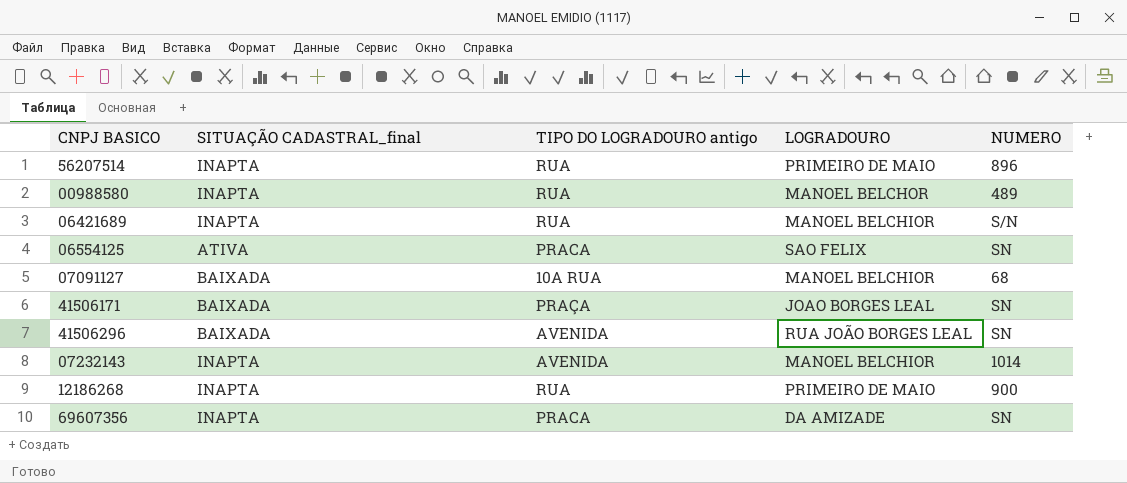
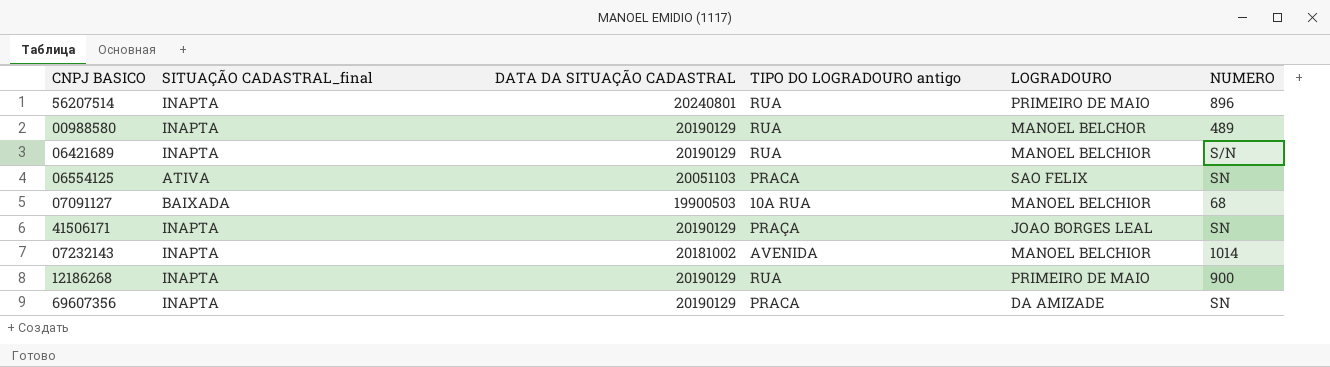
column DATA DA SITUAÇÃO CADASTRAL | position: none -> 3
row 41506296: BAIXADA | AVENIDA | RUA JOÃO BORGES LEAL | SN -> none
41506171 | SITUAÇÃO CADASTRAL_final: BAIXADA -> INAPTA

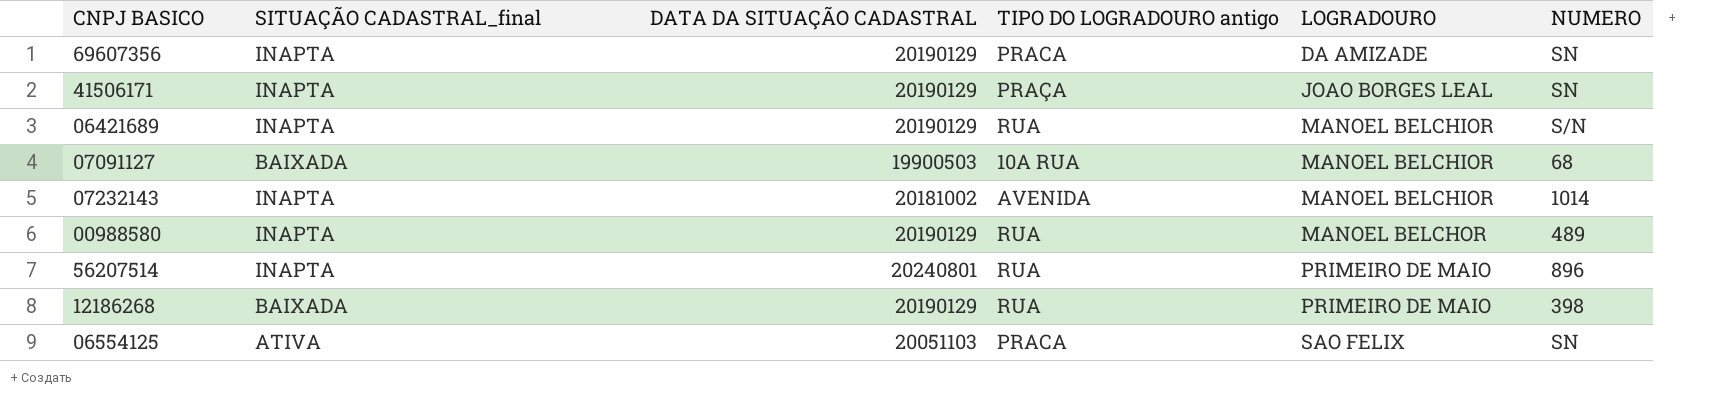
row order: none -> LOGRADOURO ascending
12186268 | SITUAÇÃO CADASTRAL_final: INAPTA -> BAIXADA
12186268 | NUMERO: 900 -> 398

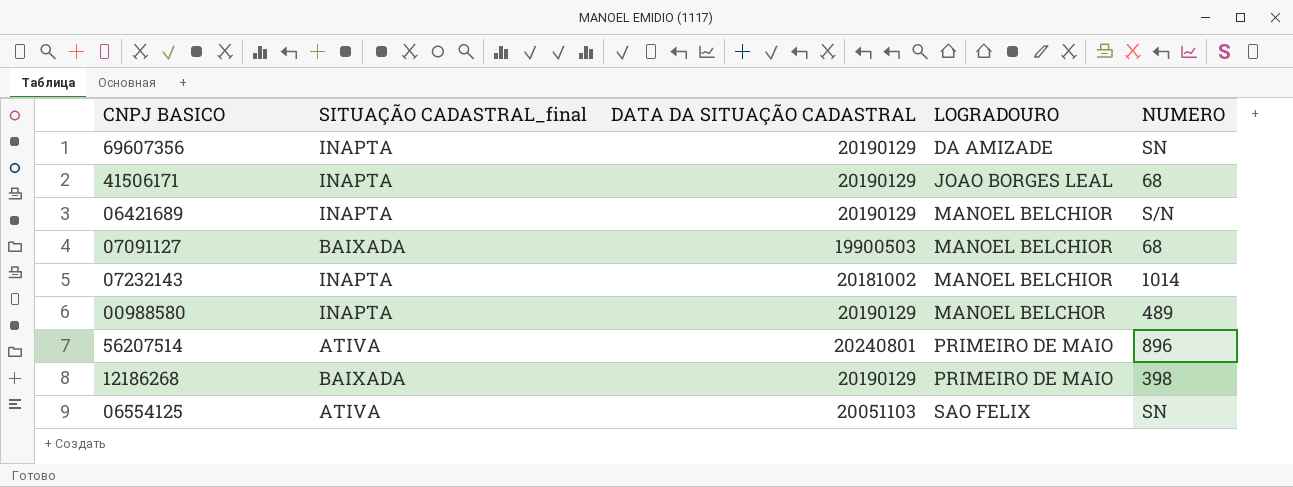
column TIPO DO LOGRADOURO antigo | position: 4 -> none
41506171 | NUMERO: SN -> 68
56207514 | SITUAÇÃO CADASTRAL_final: INAPTA -> ATIVA

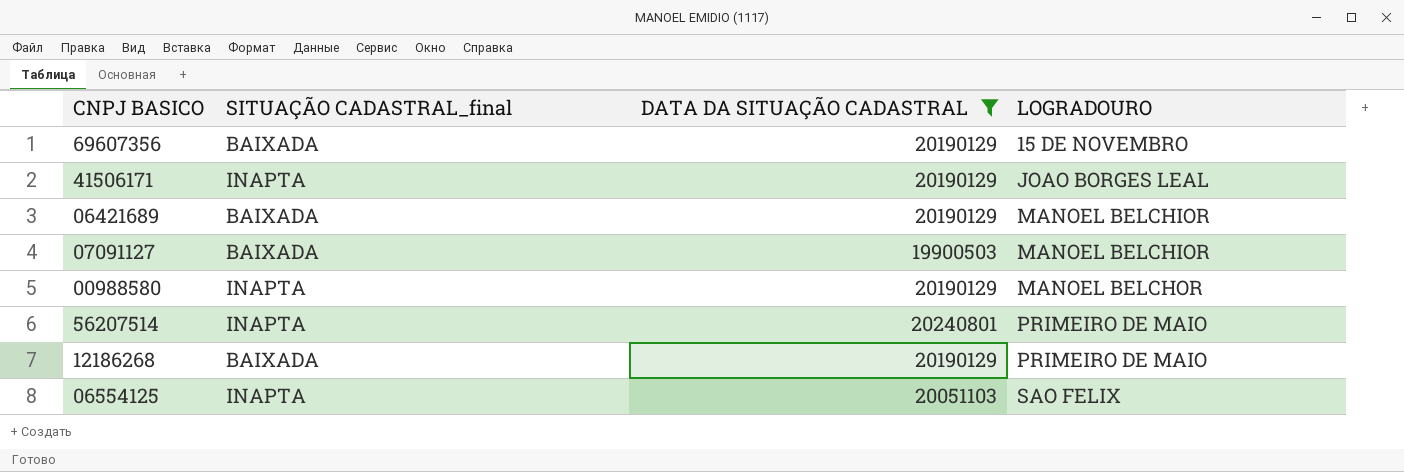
filter: none -> DATA DA SITUAÇÃO CADASTRAL != 20181002
column NUMERO | position: 5 -> none
69607356 | SITUAÇÃO CADASTRAL_final: INAPTA -> BAIXADA
69607356 | LOGRADOURO: DA AMIZADE -> 15 DE NOVEMBRO
06421689 | SITUAÇÃO CADASTRAL_final: INAPTA -> BAIXADA
56207514 | SITUAÇÃO CADASTRAL_final: ATIVA -> INAPTA
06554125 | SITUAÇÃO CADASTRAL_final: ATIVA -> INAPTA

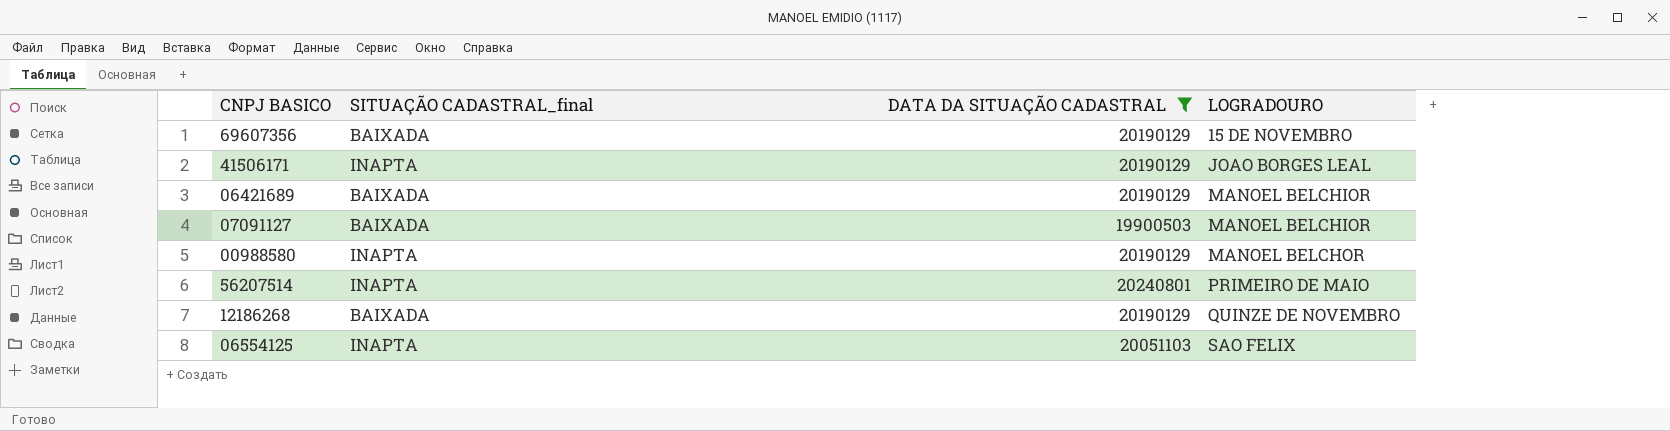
12186268 | LOGRADOURO: PRIMEIRO DE MAIO -> QUINZE DE NOVEMBRO

